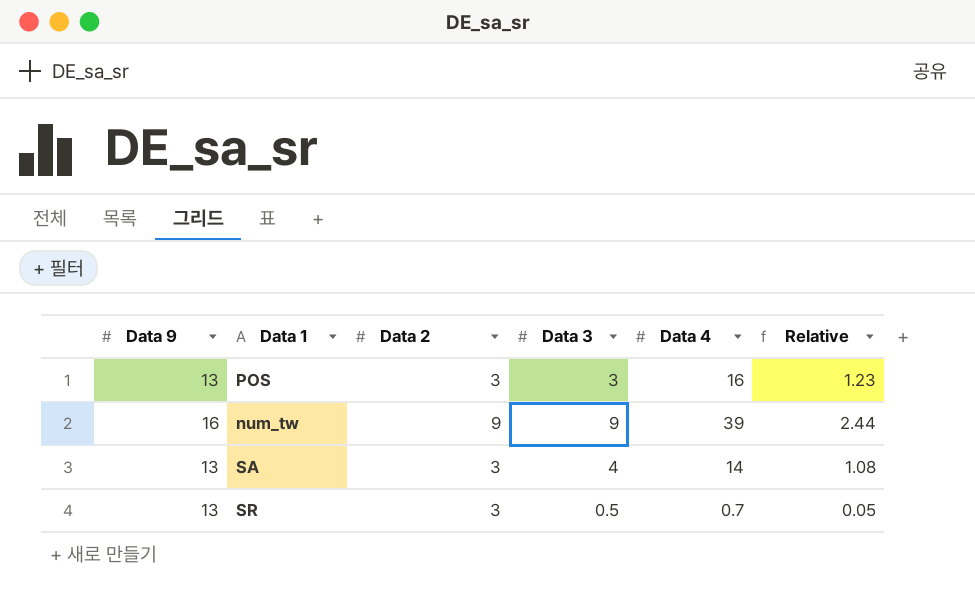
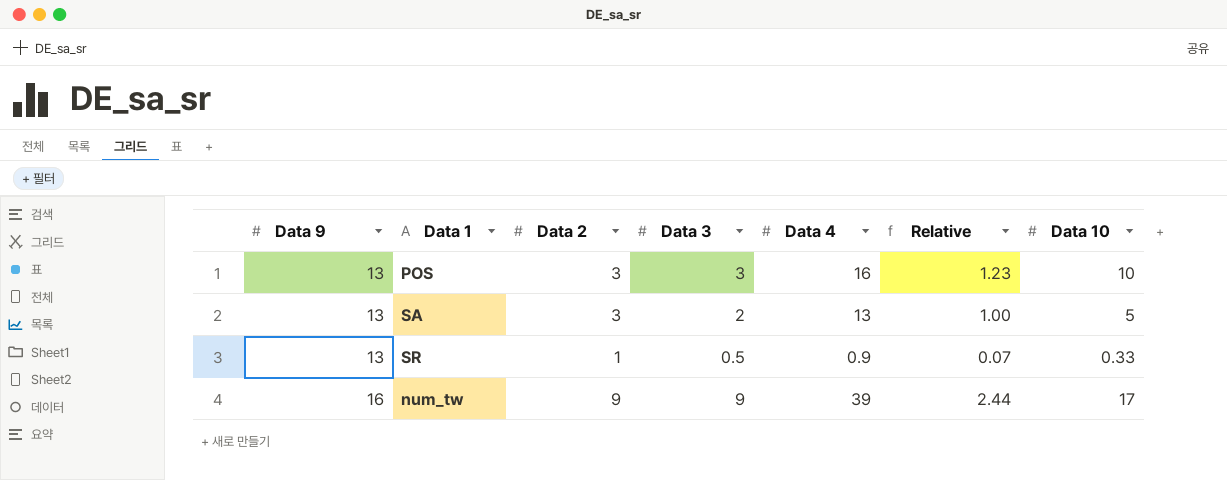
row order: none -> Data 9 ascending
column Data 10 | position: none -> 7
SA | Data 3: 4 -> 2
SA | Data 4: 14 -> 13
SA | Relative: 1.08 -> 1.00
SR | Data 2: 3 -> 1
SR | Data 4: 0.7 -> 0.9
SR | Relative: 0.05 -> 0.07

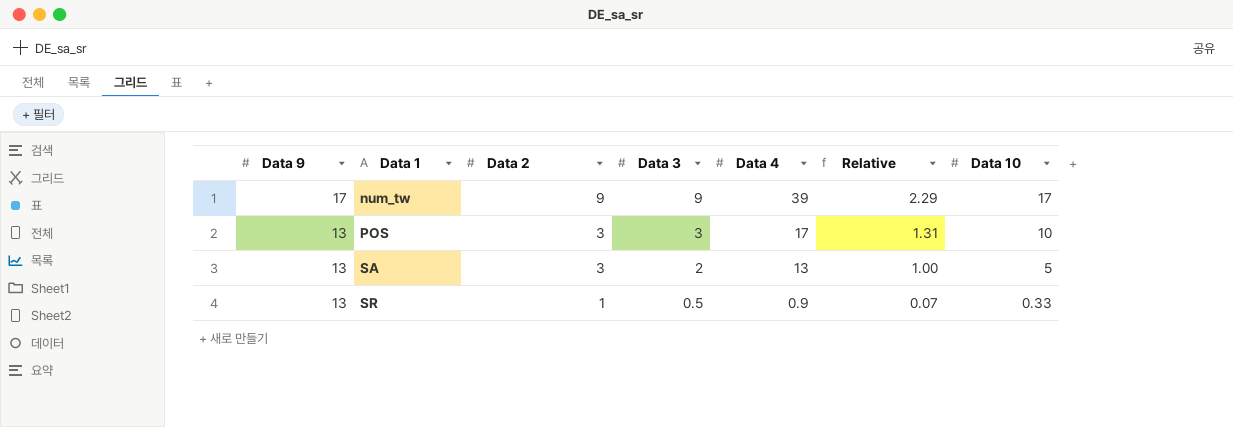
row order: Data 9 ascending -> Data 9 descending
num_tw | Data 9: 16 -> 17
num_tw | Relative: 2.44 -> 2.29
POS | Data 4: 16 -> 17
POS | Relative: 1.23 -> 1.31

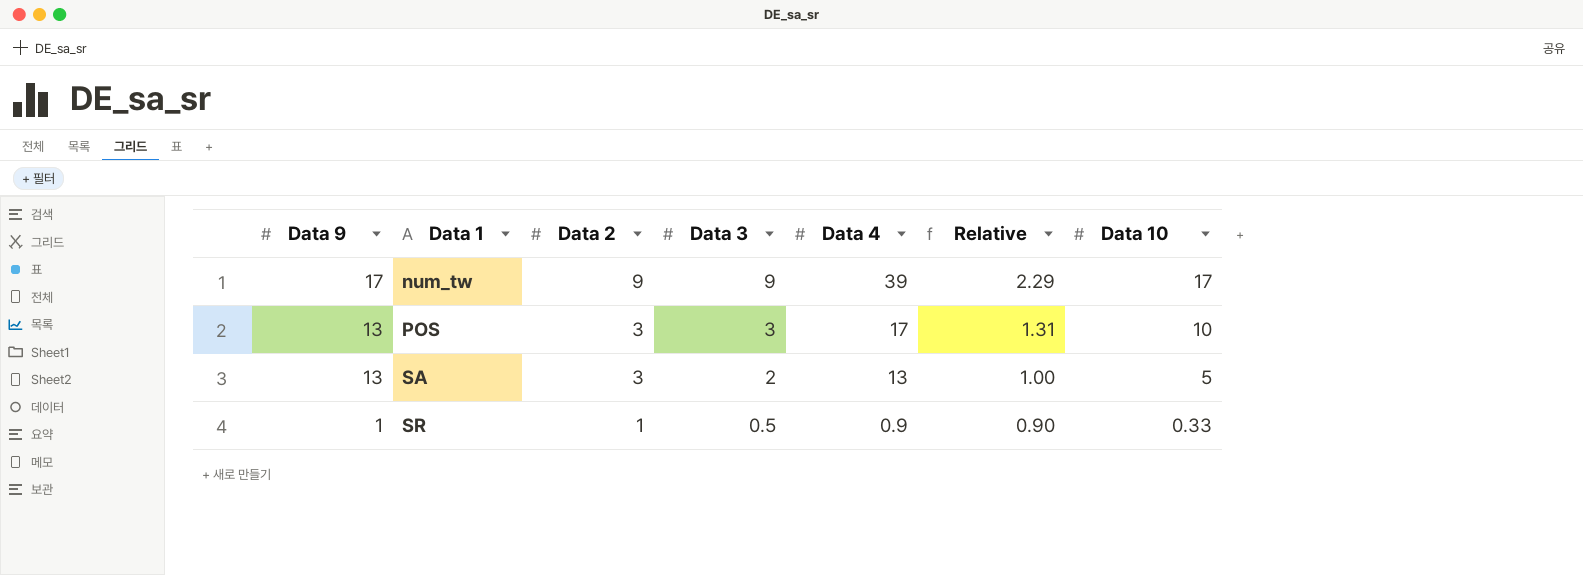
SR | Data 9: 13 -> 1
SR | Relative: 0.07 -> 0.90

